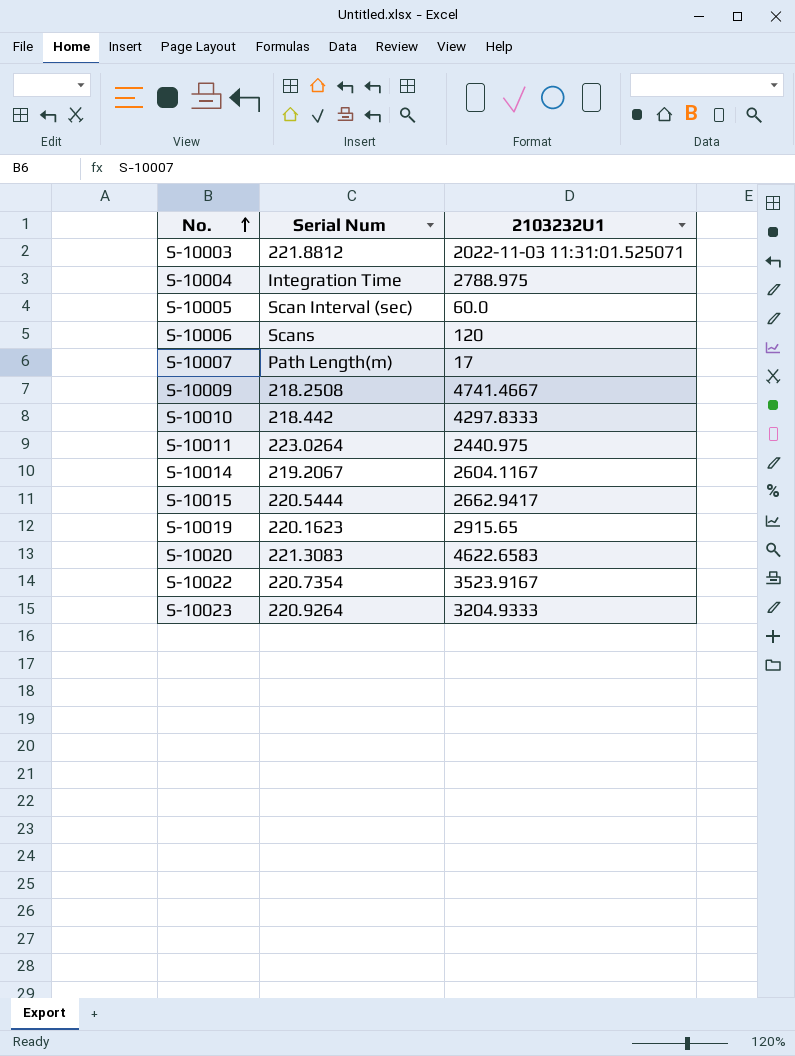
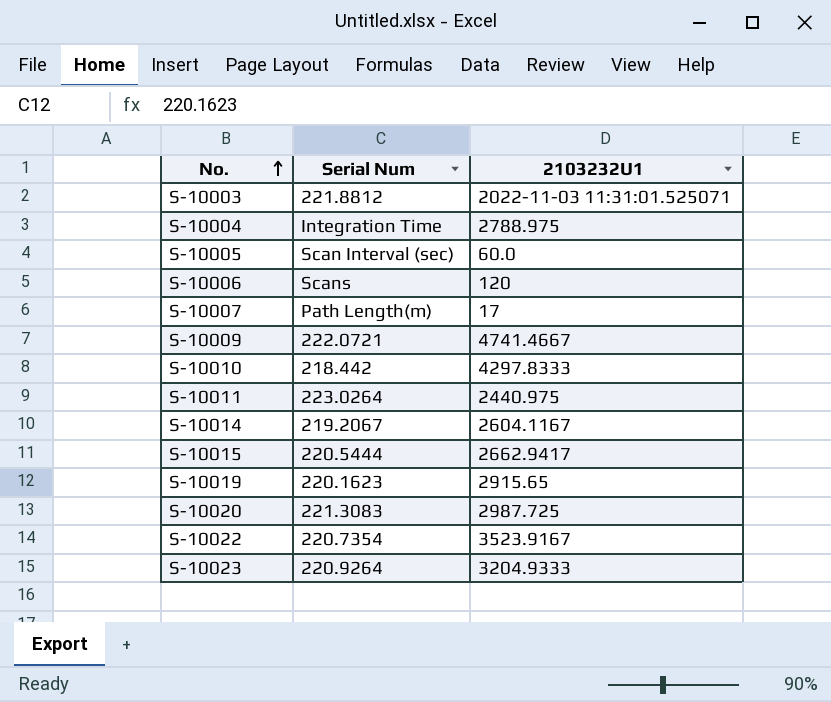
S-10009 | Serial Num: 218.2508 -> 222.0721
S-10020 | 2103232U1: 4622.6583 -> 2987.725

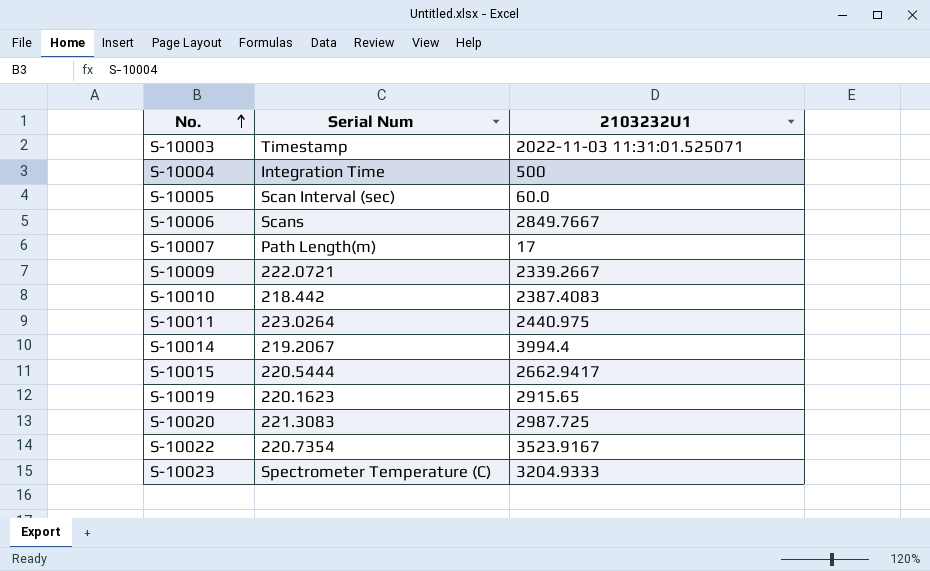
S-10003 | Serial Num: 221.8812 -> Timestamp
S-10004 | 2103232U1: 2788.975 -> 500
S-10006 | 2103232U1: 120 -> 2849.7667
S-10009 | 2103232U1: 4741.4667 -> 2339.2667
S-10010 | 2103232U1: 4297.8333 -> 2387.4083
S-10014 | 2103232U1: 2604.1167 -> 3994.4
S-10023 | Serial Num: 220.9264 -> Spectrometer Temperature (C)

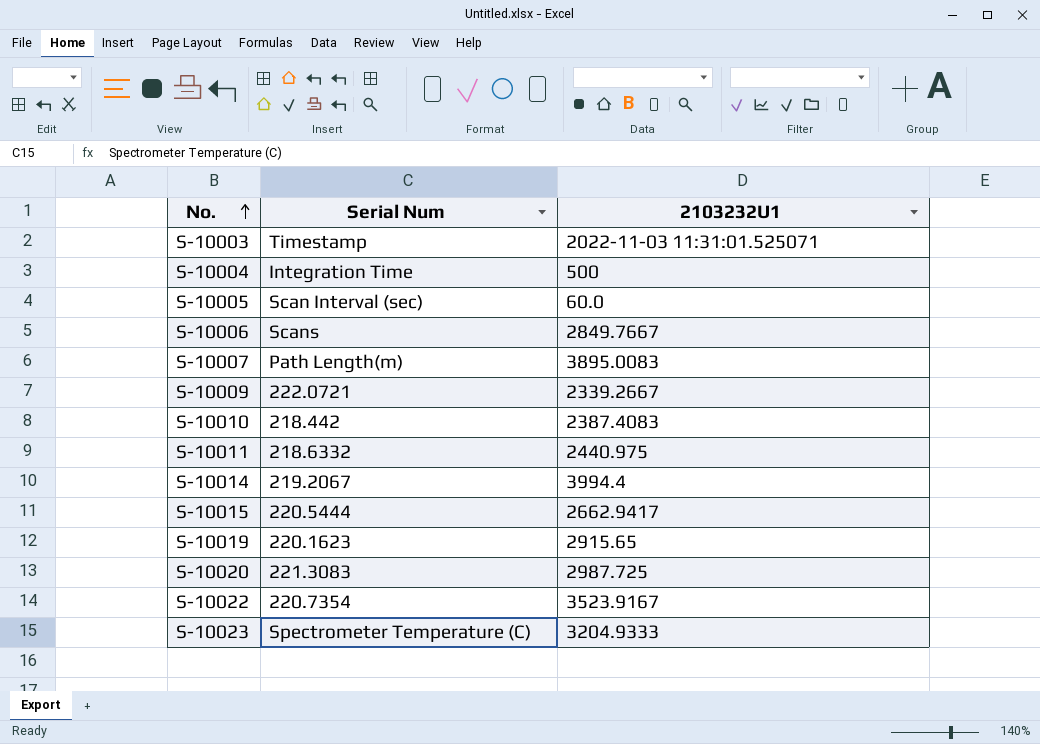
S-10007 | 2103232U1: 17 -> 3895.0083
S-10011 | Serial Num: 223.0264 -> 218.6332

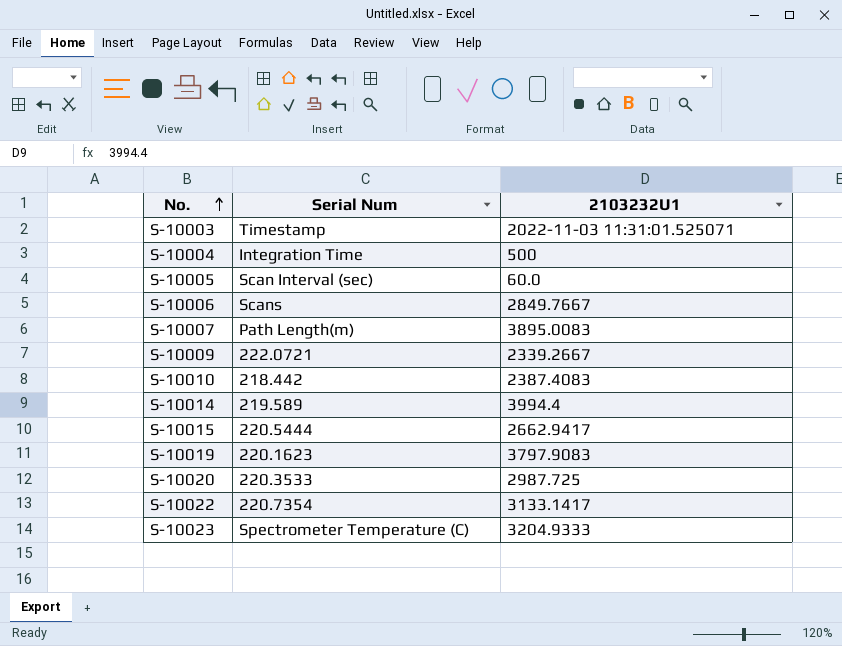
row S-10011: 218.6332 | 2440.975 -> none
S-10014 | Serial Num: 219.2067 -> 219.589
S-10019 | 2103232U1: 2915.65 -> 3797.9083
S-10020 | Serial Num: 221.3083 -> 220.3533
S-10022 | 2103232U1: 3523.9167 -> 3133.1417

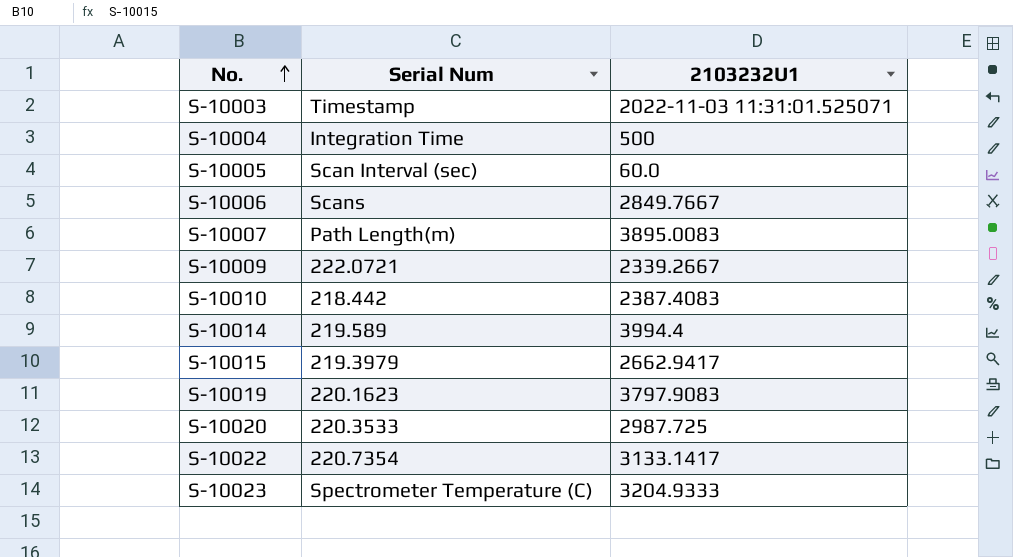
S-10015 | Serial Num: 220.5444 -> 219.3979

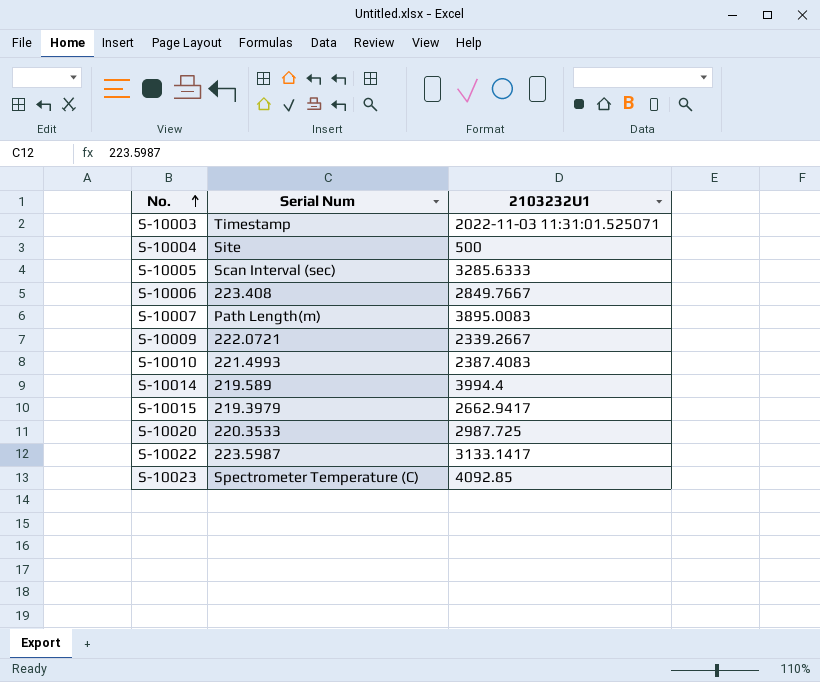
row S-10019: 220.1623 | 3797.9083 -> none
S-10004 | Serial Num: Integration Time -> Site
S-10005 | 2103232U1: 60.0 -> 3285.6333
S-10006 | Serial Num: Scans -> 223.408
S-10010 | Serial Num: 218.442 -> 221.4993
S-10022 | Serial Num: 220.7354 -> 223.5987
S-10023 | 2103232U1: 3204.9333 -> 4092.85

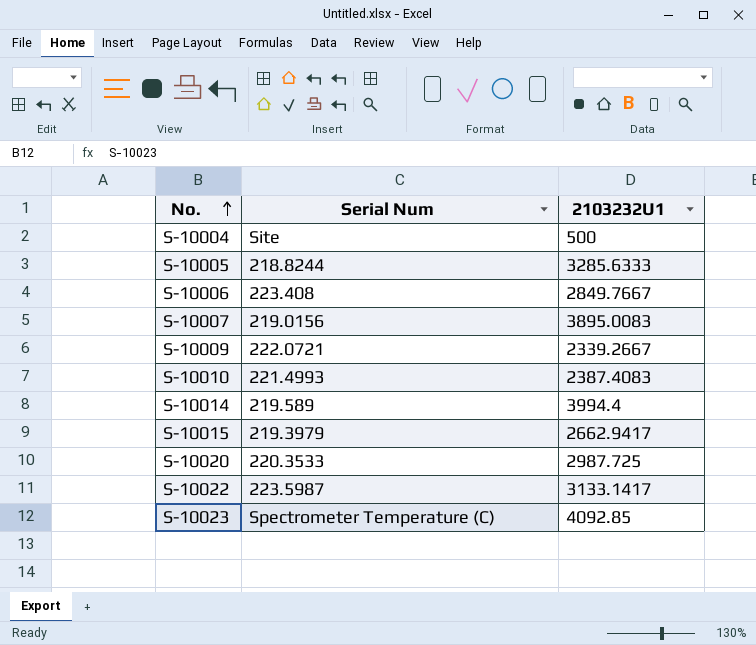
row S-10003: Timestamp | 2022-11-03 11:31:01.525071 -> none
S-10005 | Serial Num: Scan Interval (sec) -> 218.8244
S-10007 | Serial Num: Path Length(m) -> 219.0156

